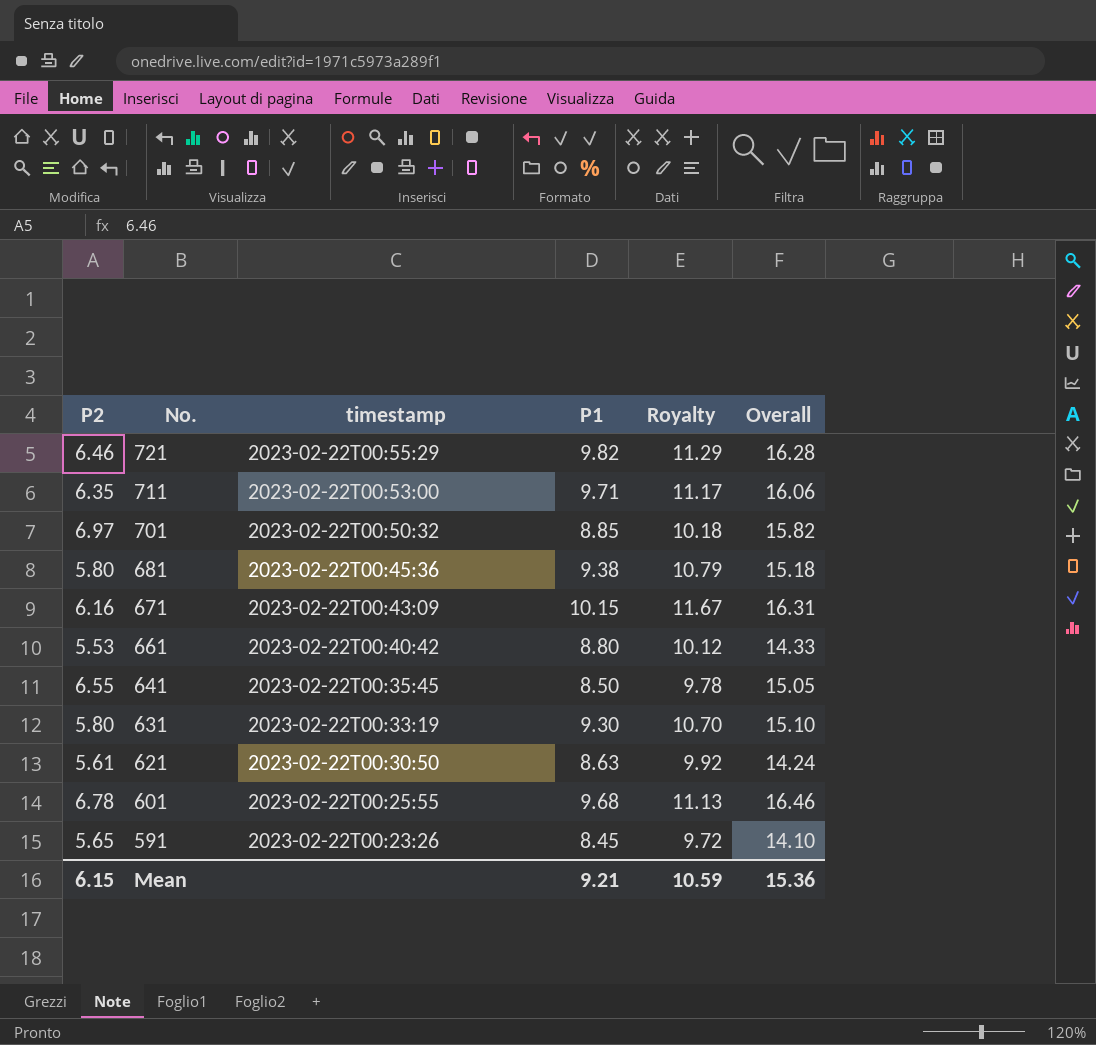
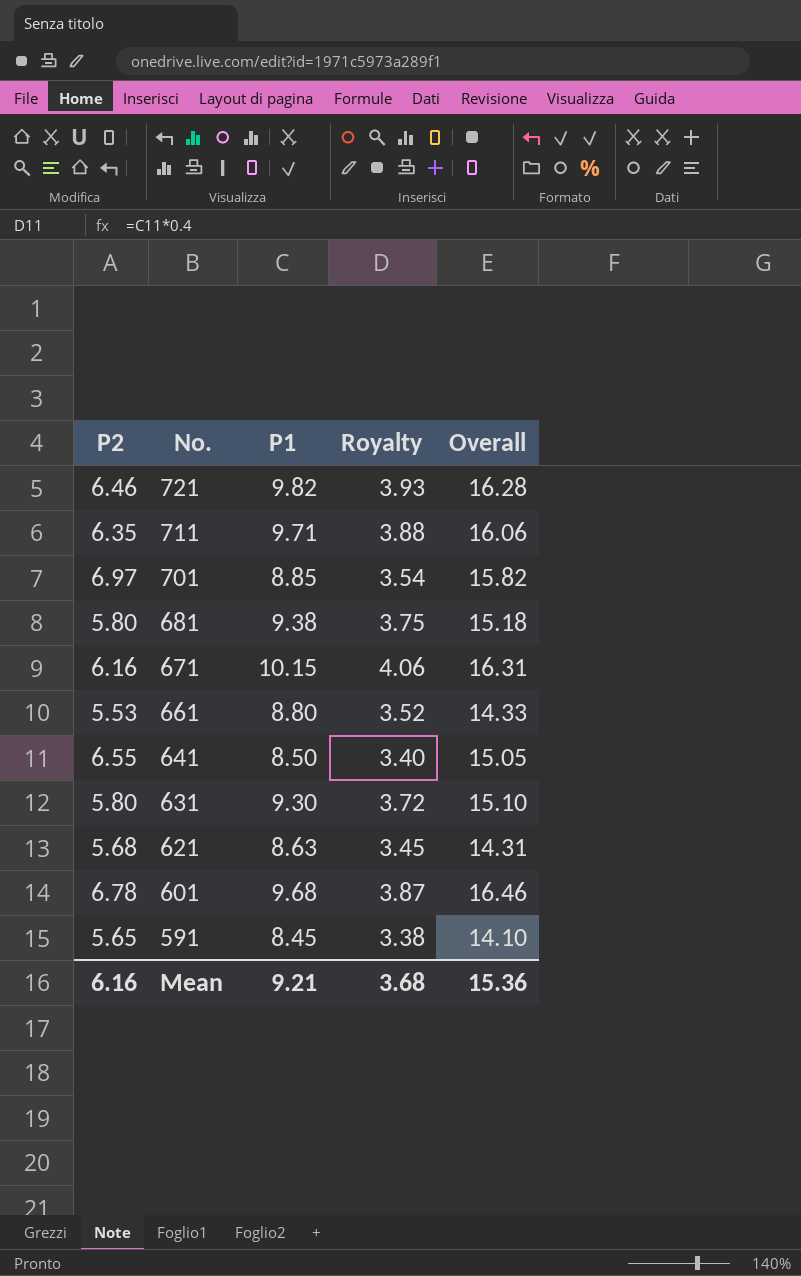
column timestamp | position: 3 -> none
column Royalty | formula: [P1] * 1.15 -> [P1] * 0.4
621 | P2: 5.61 -> 5.68
621 | Overall: 14.24 -> 14.31
Mean | P2: 6.15 -> 6.16
Mean | Royalty: 10.59 -> 3.68

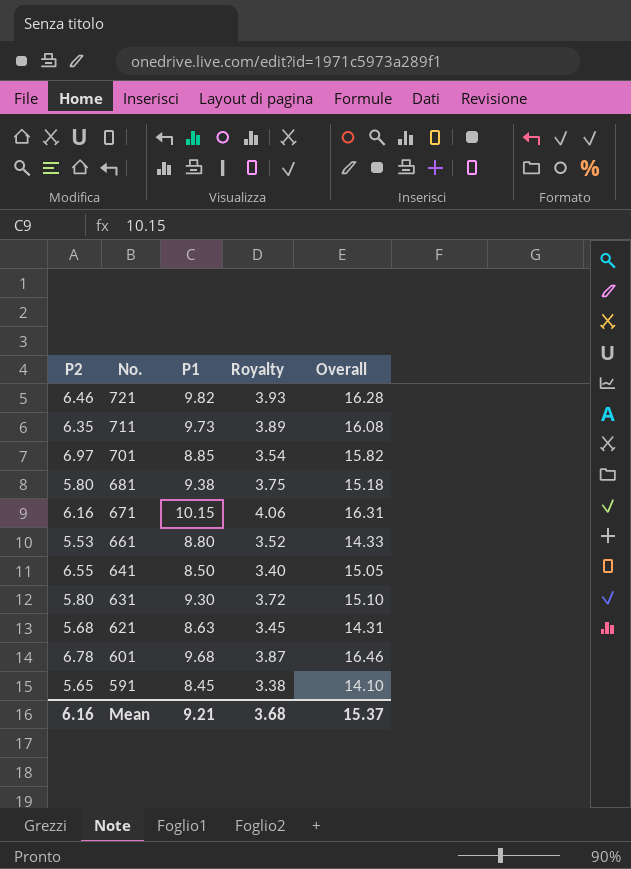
711 | P1: 9.71 -> 9.73
711 | Royalty: 3.88 -> 3.89
711 | Overall: 16.06 -> 16.08
Mean | Overall: 15.36 -> 15.37

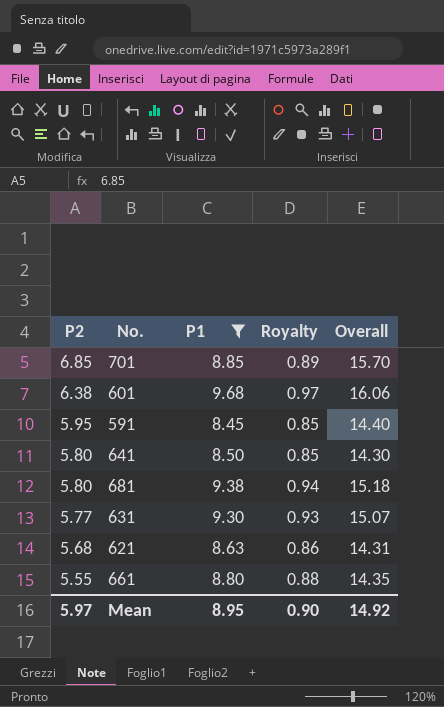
filter: none -> P1 <= 9.68
row order: No. descending -> P2 descending
column Royalty | formula: [P1] * 0.4 -> [P1] * 0.1
701 | P2: 6.97 -> 6.85
701 | Overall: 15.82 -> 15.70
601 | P2: 6.78 -> 6.38
601 | Overall: 16.46 -> 16.06
591 | P2: 5.65 -> 5.95
591 | Overall: 14.10 -> 14.40
641 | P2: 6.55 -> 5.80
641 | Overall: 15.05 -> 14.30
631 | P2: 5.80 -> 5.77
631 | Overall: 15.10 -> 15.07
661 | P2: 5.53 -> 5.55
661 | Overall: 14.33 -> 14.35
Mean | P2: 6.16 -> 5.97
Mean | P1: 9.21 -> 8.95
Mean | Royalty: 3.68 -> 0.90
Mean | Overall: 15.37 -> 14.92

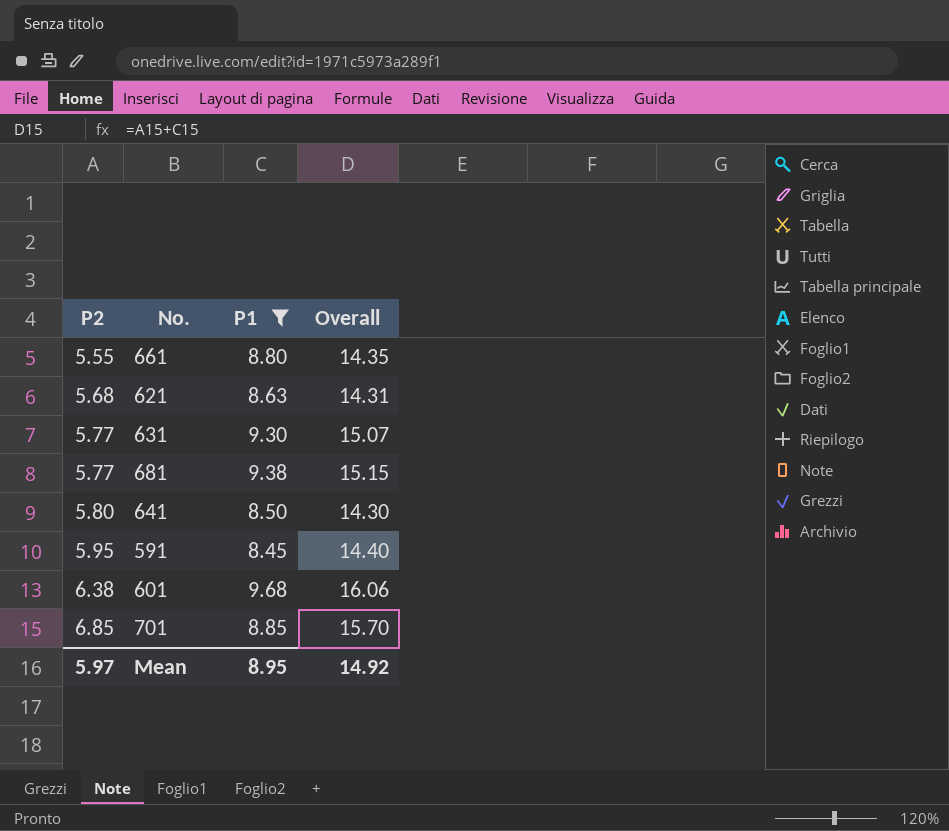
row order: P2 descending -> P2 ascending
column Royalty | formula: [P1] * 0.1 -> none
681 | P2: 5.80 -> 5.77
681 | Overall: 15.18 -> 15.15

